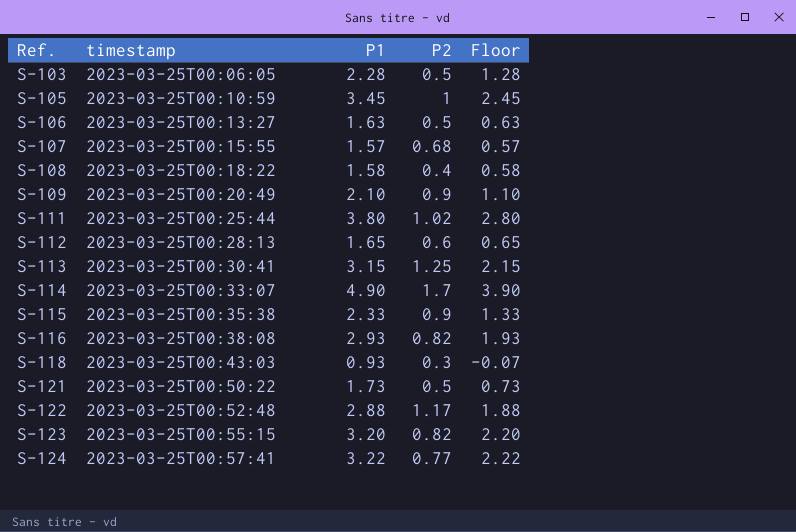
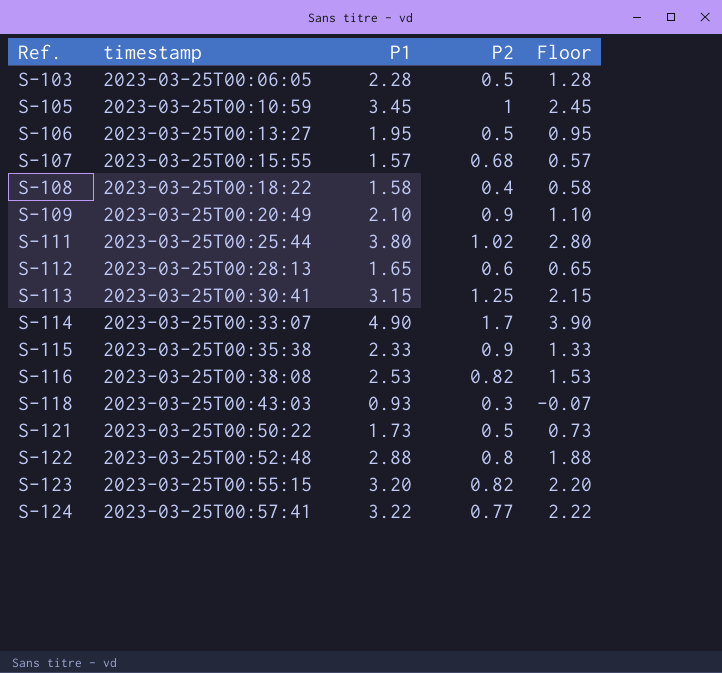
S-106 | P1: 1.63 -> 1.95
S-106 | Floor: 0.63 -> 0.95
S-116 | P1: 2.93 -> 2.53
S-116 | Floor: 1.93 -> 1.53
S-122 | P2: 1.17 -> 0.8

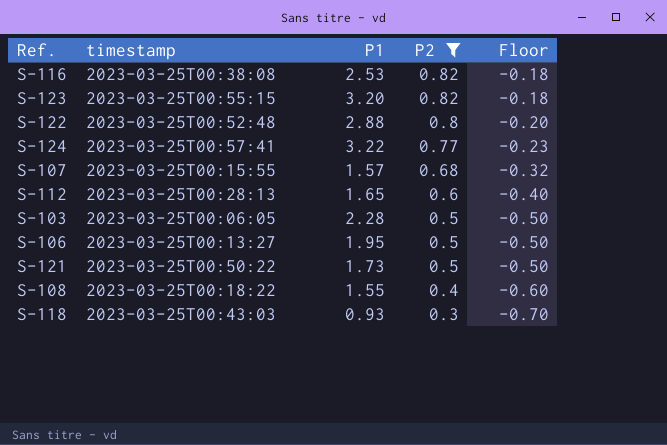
filter: none -> P2 <= 0.82
row order: Ref. ascending -> P2 descending
column Floor | formula: [P1] - 1 -> [P2] - 1
S-108 | P1: 1.58 -> 1.55

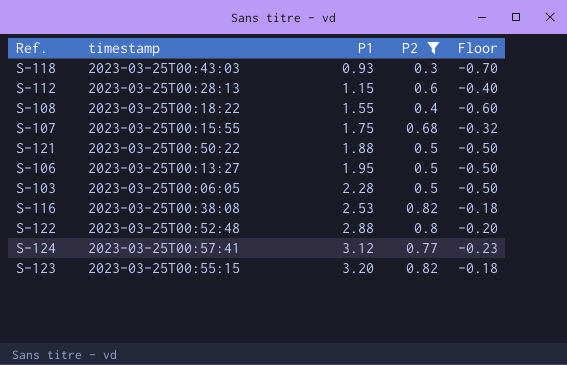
row order: P2 descending -> P1 ascending
S-112 | P1: 1.65 -> 1.15
S-107 | P1: 1.57 -> 1.75
S-121 | P1: 1.73 -> 1.88
S-124 | P1: 3.22 -> 3.12

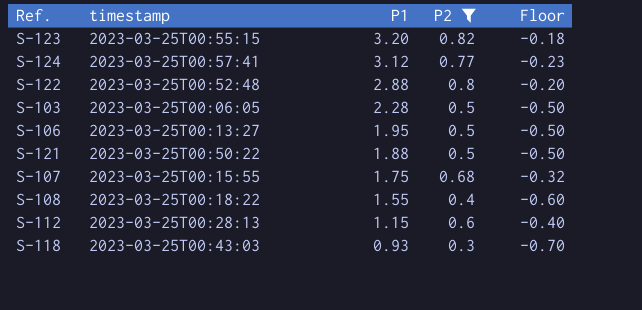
row order: P1 ascending -> P1 descending
row S-116: 2023-03-25T00:38:08 | 2.53 | 0.82 | -0.18 -> none

